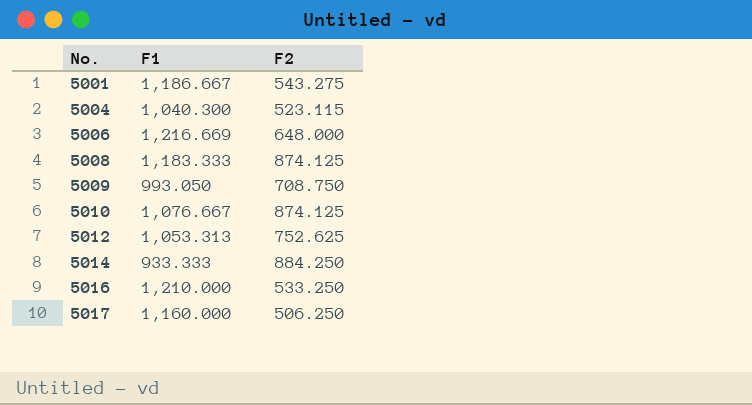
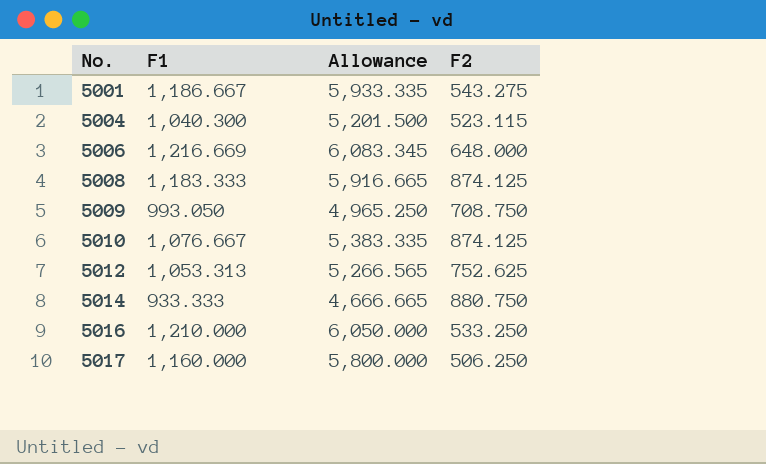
column Allowance | formula: none -> [F1] * 5
5014 | F2: 884.250 -> 880.750

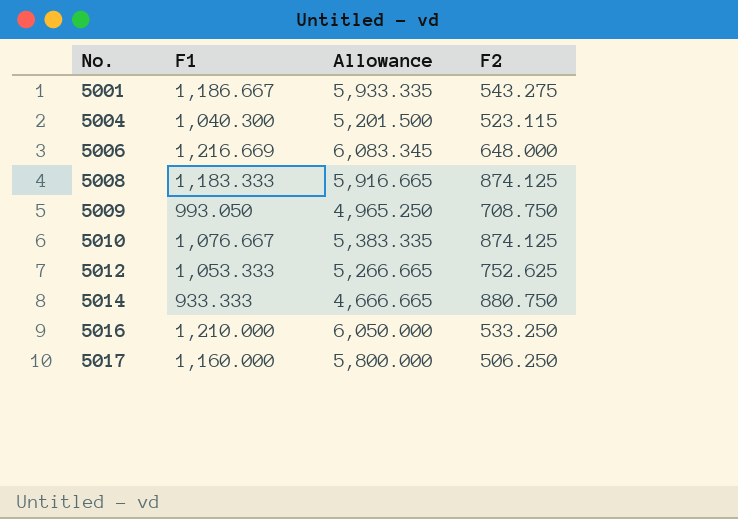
5012 | F1: 1,053.313 -> 1,053.333
5012 | Allowance: 5,266.565 -> 5,266.665

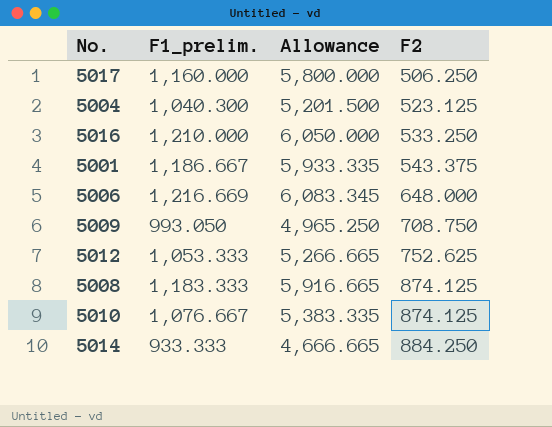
row order: No. ascending -> F2 ascending
column name: F1 -> F1_prelim.
5004 | F2: 523.115 -> 523.125
5001 | F2: 543.275 -> 543.375
5014 | F2: 880.750 -> 884.250

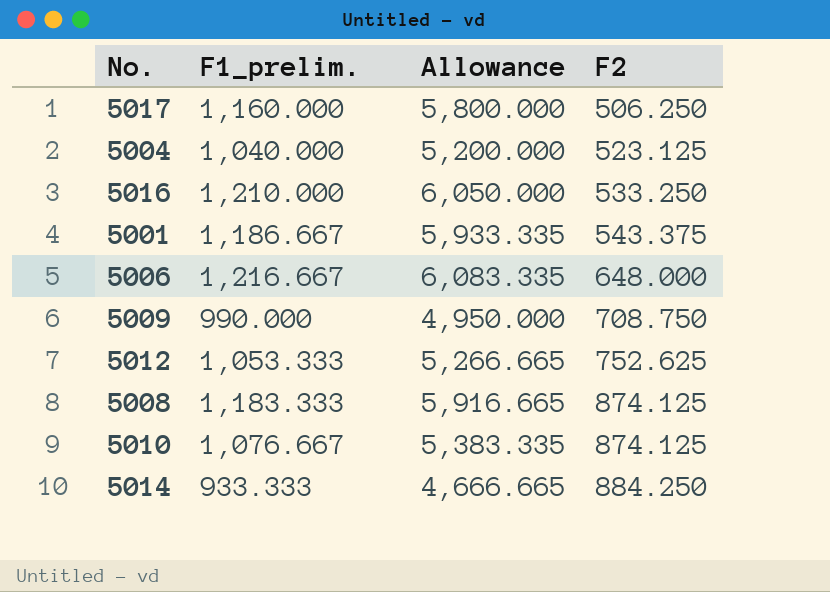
5004 | F1_prelim.: 1,040.300 -> 1,040.000
5004 | Allowance: 5,201.500 -> 5,200.000
5006 | F1_prelim.: 1,216.669 -> 1,216.667
5006 | Allowance: 6,083.345 -> 6,083.335
5009 | F1_prelim.: 993.050 -> 990.000
5009 | Allowance: 4,965.250 -> 4,950.000

